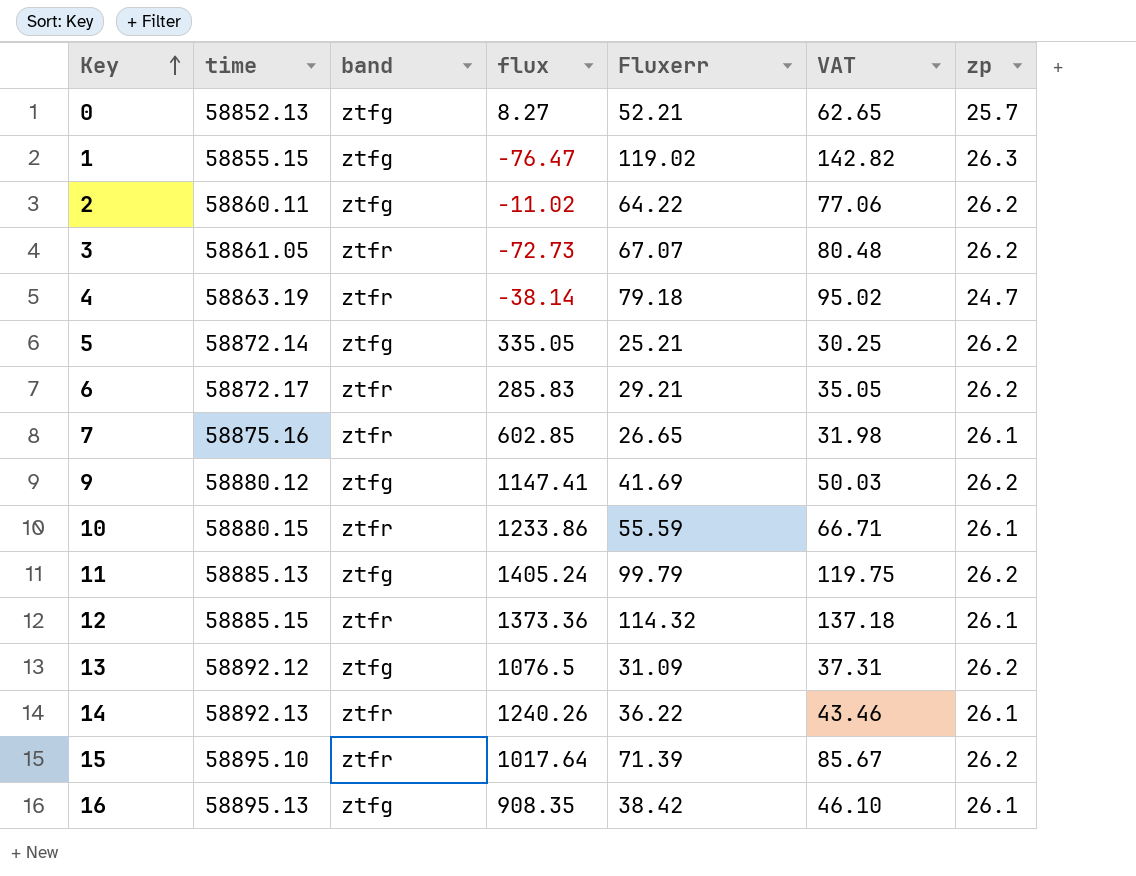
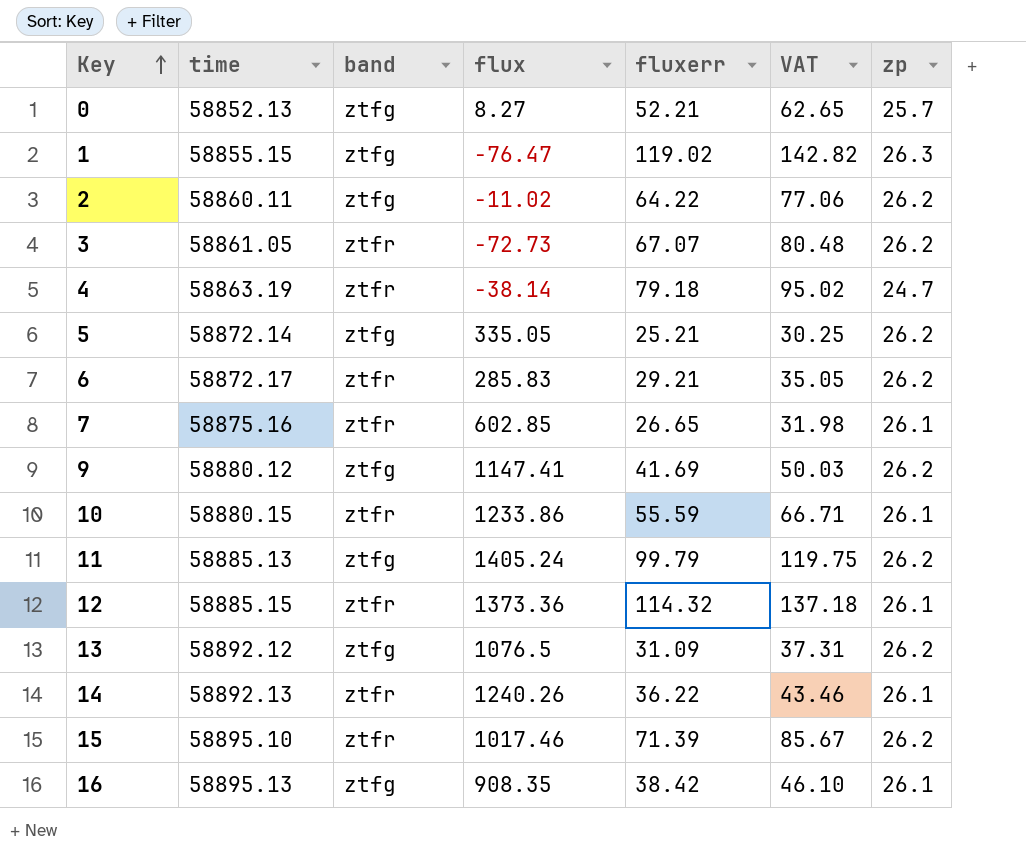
column name: Fluxerr -> fluxerr
15 | flux: 1017.64 -> 1017.46

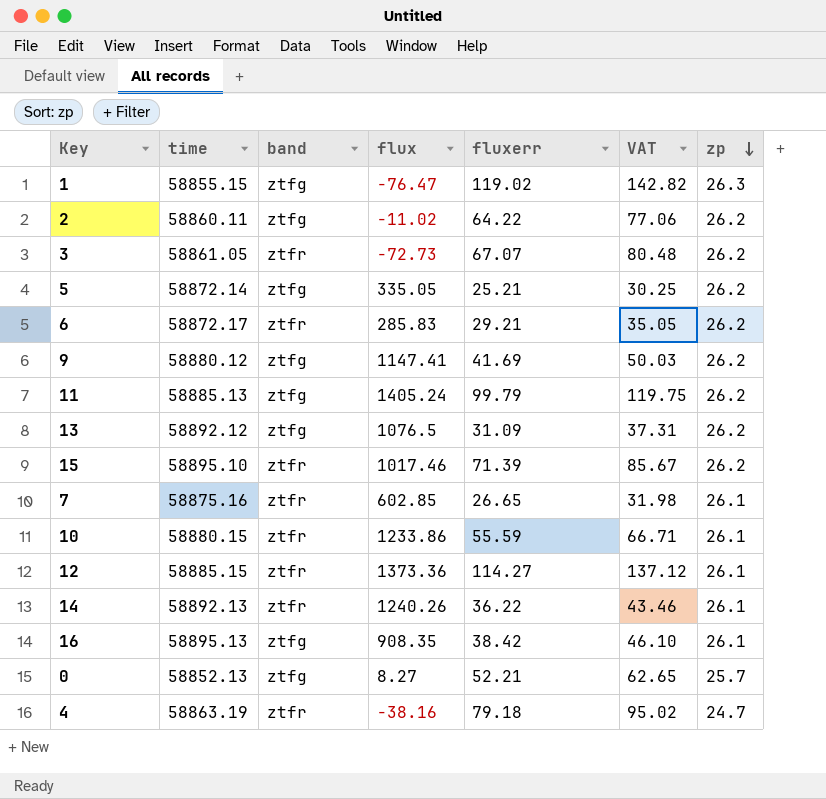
row order: Key ascending -> zp descending
12 | fluxerr: 114.32 -> 114.27
12 | VAT: 137.18 -> 137.12
4 | flux: -38.14 -> -38.16

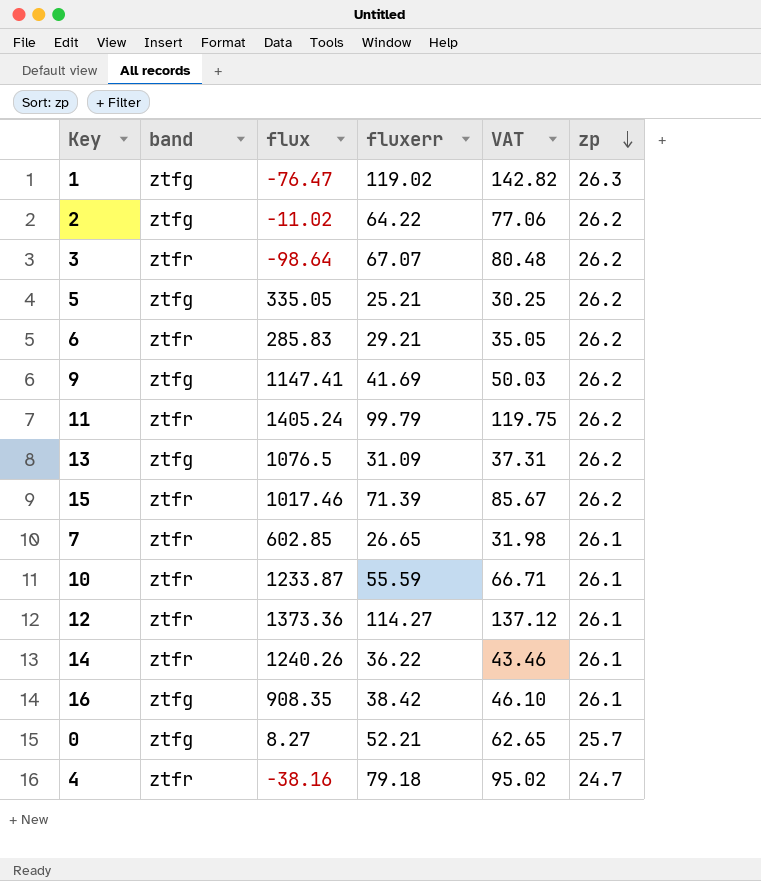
column time | position: 2 -> none
3 | flux: -72.73 -> -98.64
11 | band: ztfg -> ztfr
10 | flux: 1233.86 -> 1233.87

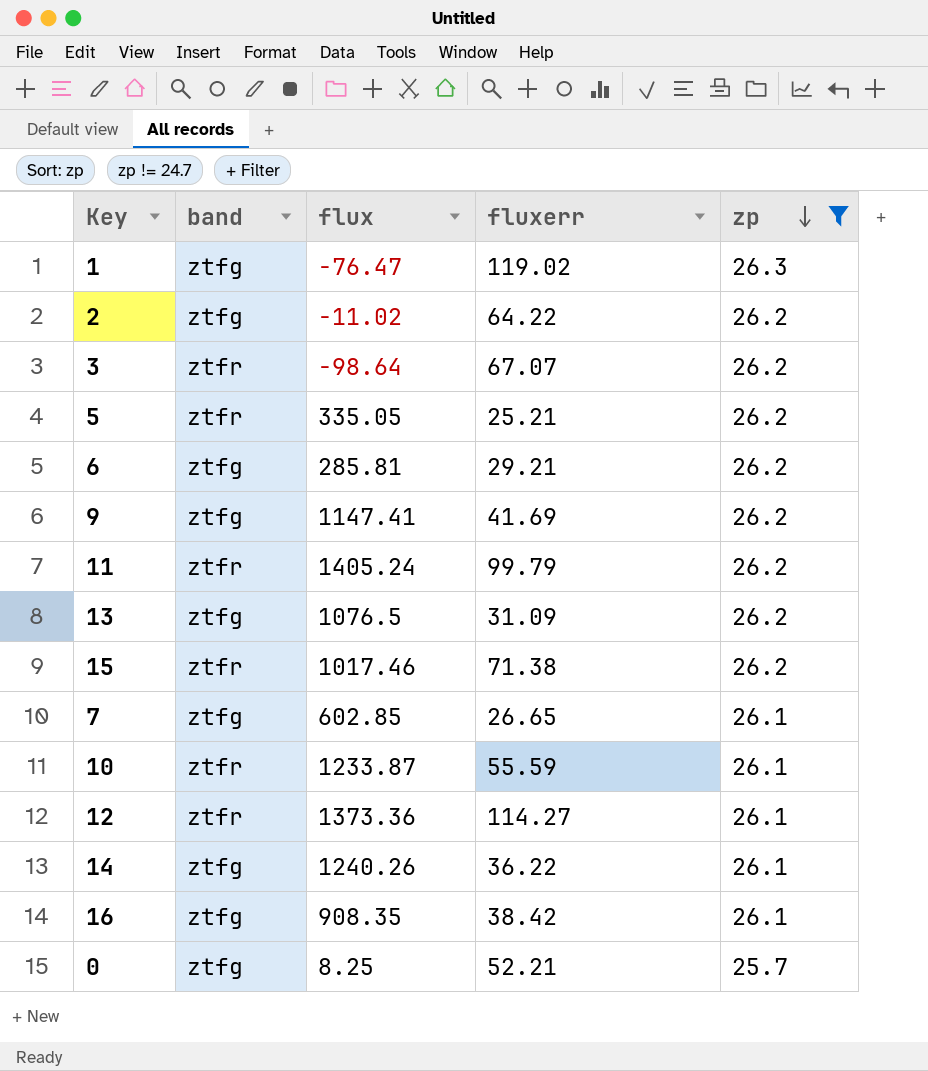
filter: none -> zp != 24.7
column VAT | formula: [fluxerr] * 1.2 -> none
5 | band: ztfg -> ztfr
6 | band: ztfr -> ztfg
6 | flux: 285.83 -> 285.81
15 | fluxerr: 71.39 -> 71.38
7 | band: ztfr -> ztfg
14 | band: ztfr -> ztfg
0 | flux: 8.27 -> 8.25

